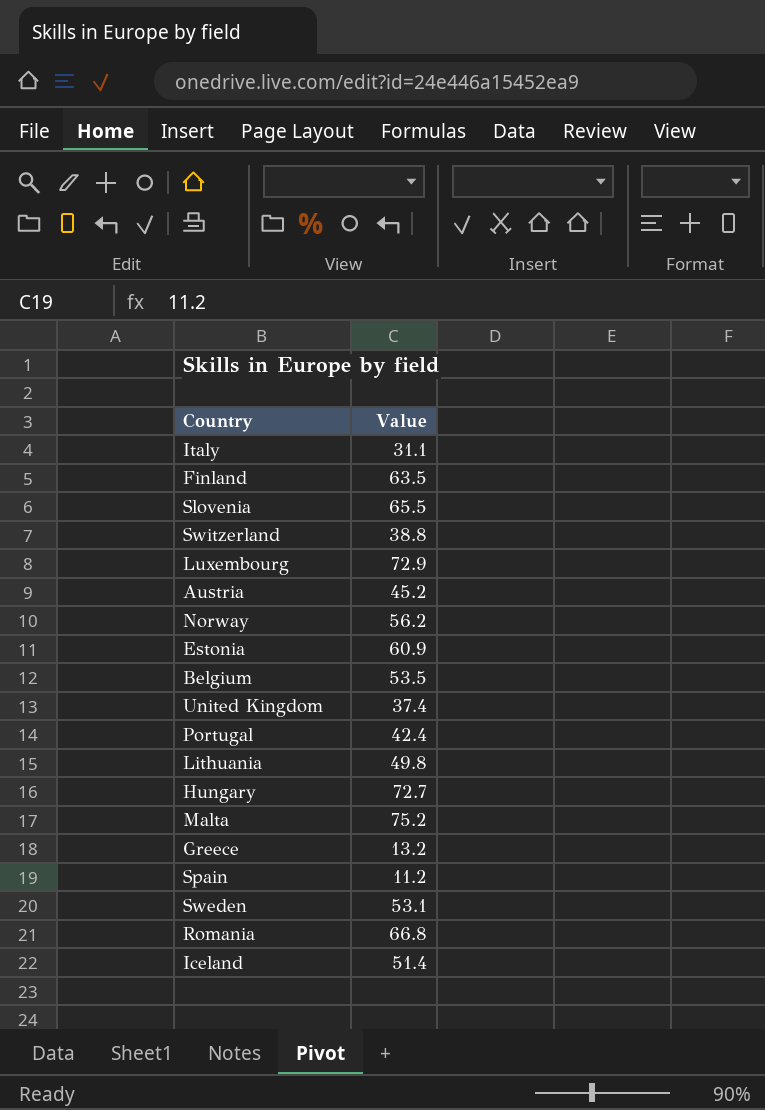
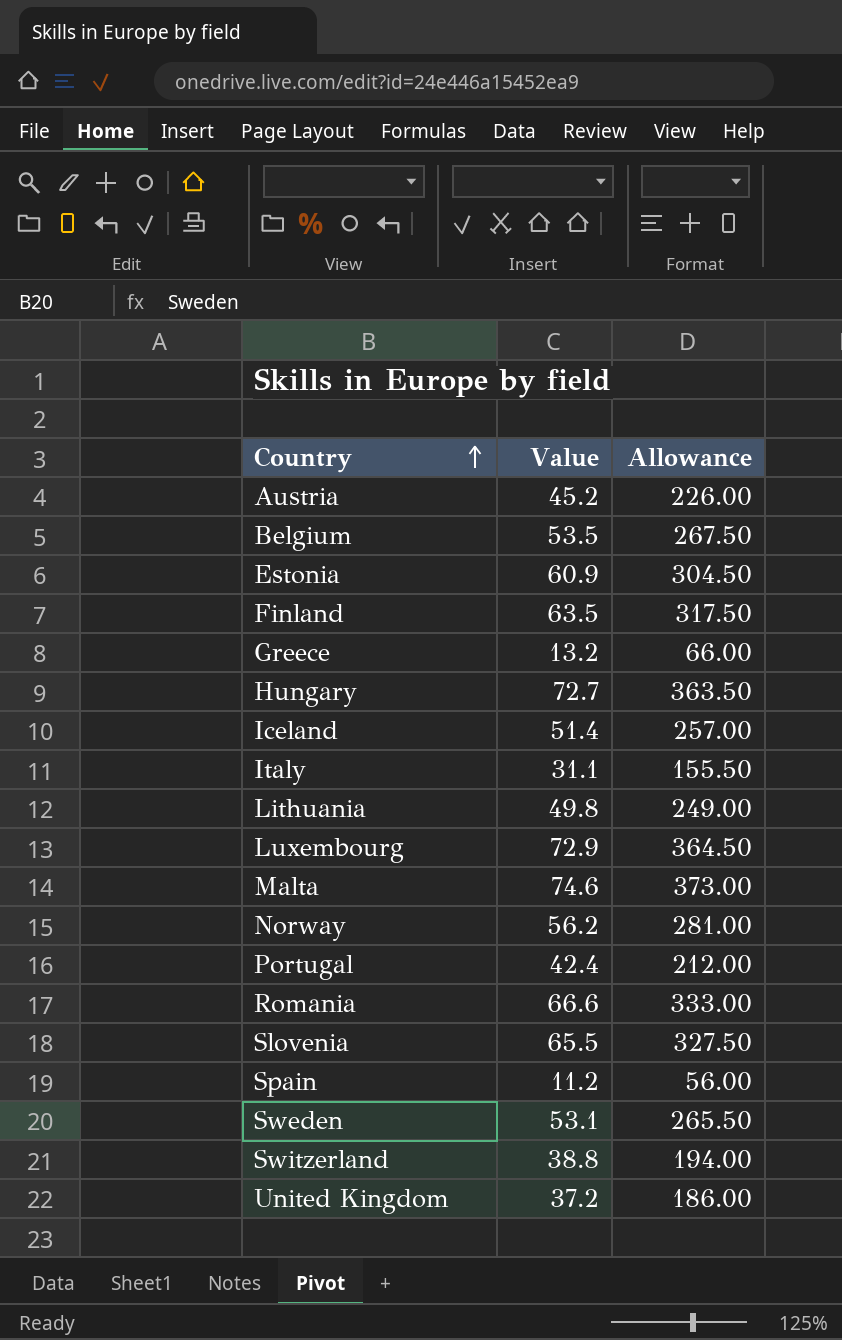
row order: none -> Country ascending
column Allowance | formula: none -> [Value] * 5
Malta | Value: 75.2 -> 74.6
Romania | Value: 66.8 -> 66.6
United Kingdom | Value: 37.4 -> 37.2

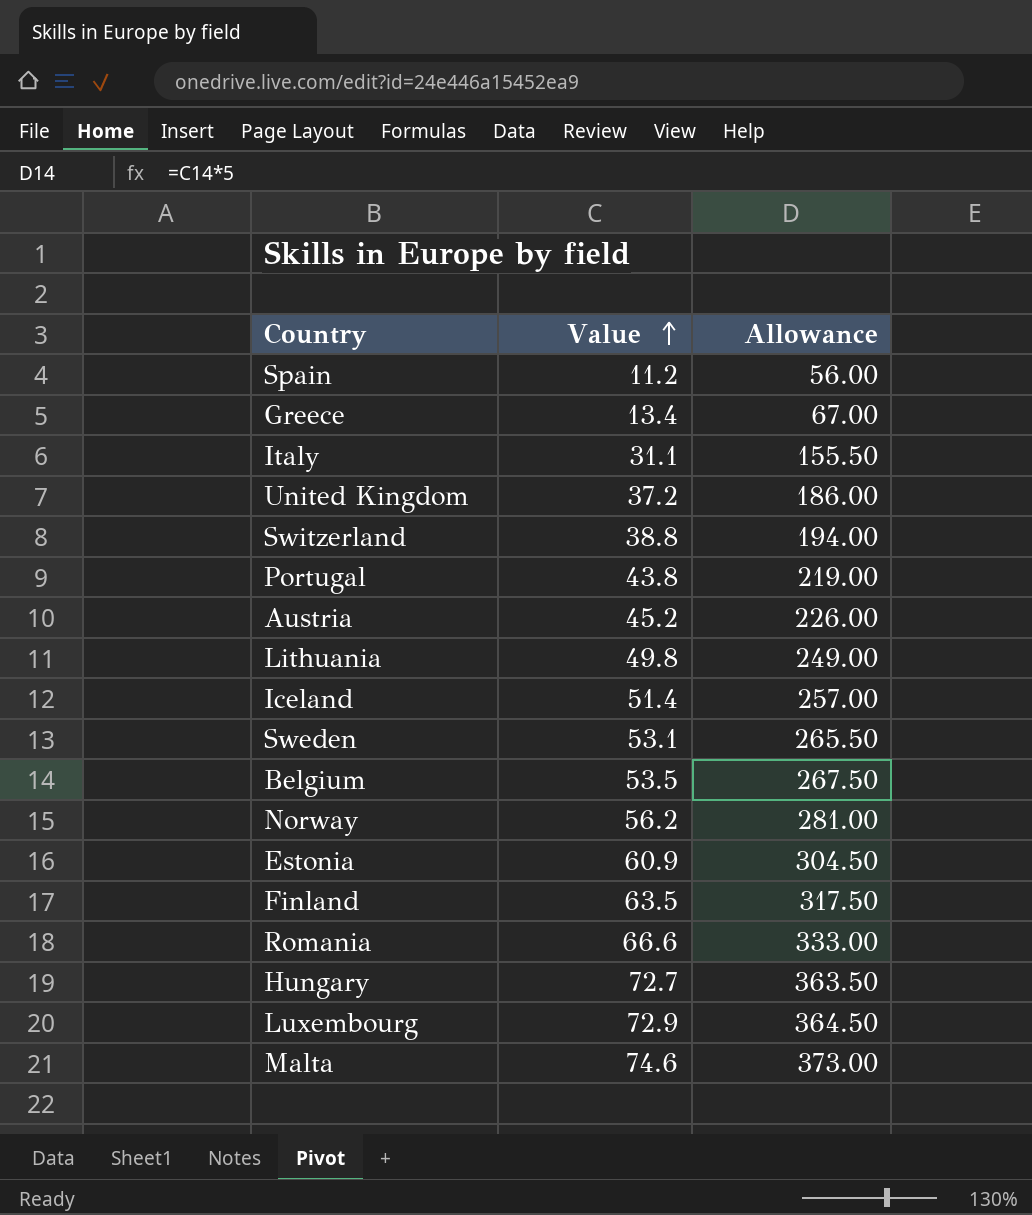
row order: Country ascending -> Value ascending
row Slovenia: 65.5 | 327.50 -> none
Greece | Value: 13.2 -> 13.4
Greece | Allowance: 66.00 -> 67.00
Portugal | Value: 42.4 -> 43.8
Portugal | Allowance: 212.00 -> 219.00

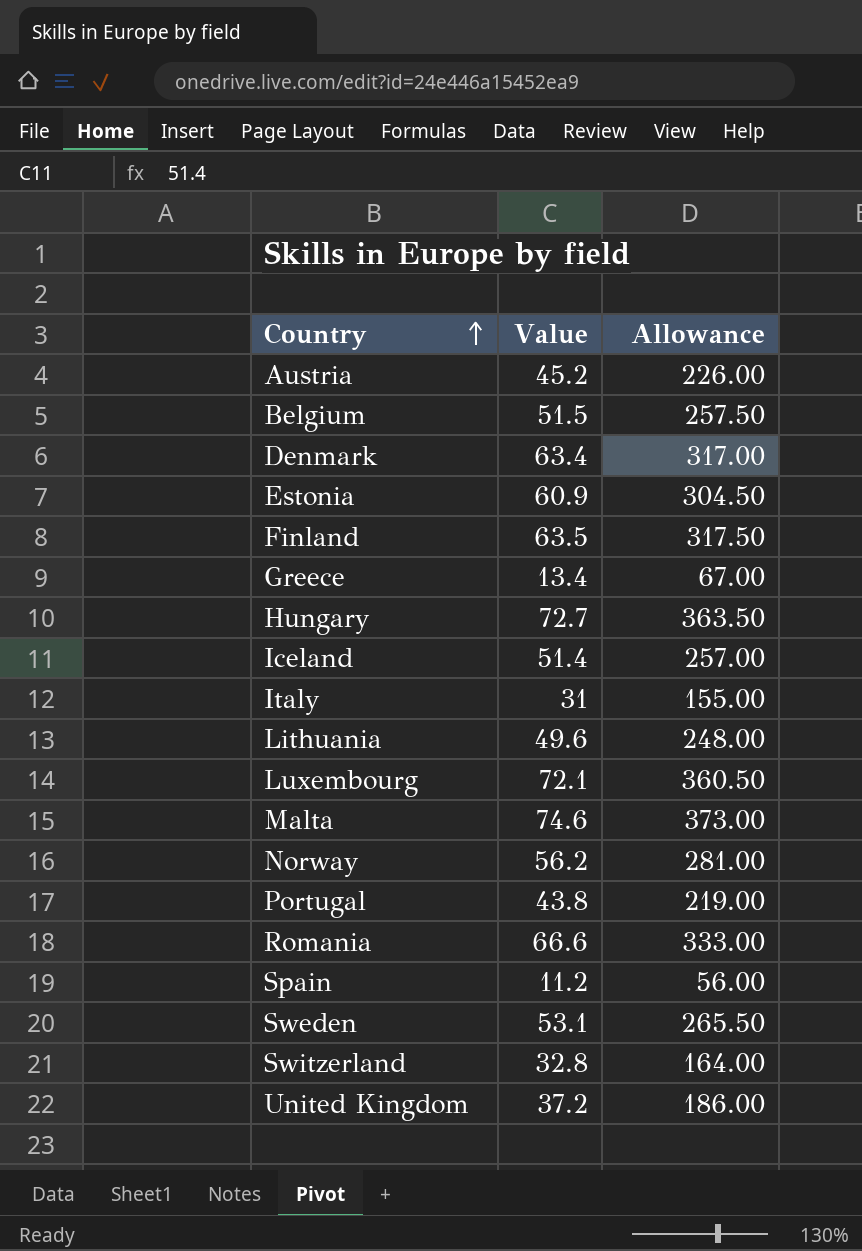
row order: Value ascending -> Country ascending
Belgium | Value: 53.5 -> 51.5
Belgium | Allowance: 267.50 -> 257.50
row Denmark: none -> 63.4 | 317.00
Italy | Value: 31.1 -> 31
Italy | Allowance: 155.50 -> 155.00
Lithuania | Value: 49.8 -> 49.6
Lithuania | Allowance: 249.00 -> 248.00
Luxembourg | Value: 72.9 -> 72.1
Luxembourg | Allowance: 364.50 -> 360.50
Switzerland | Value: 38.8 -> 32.8
Switzerland | Allowance: 194.00 -> 164.00

